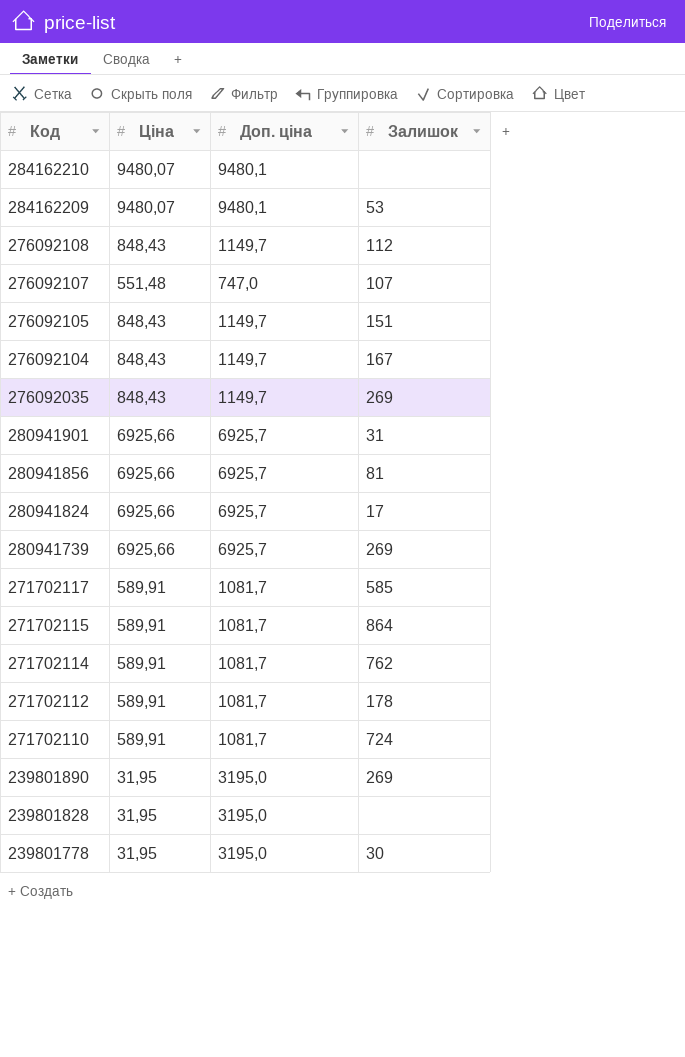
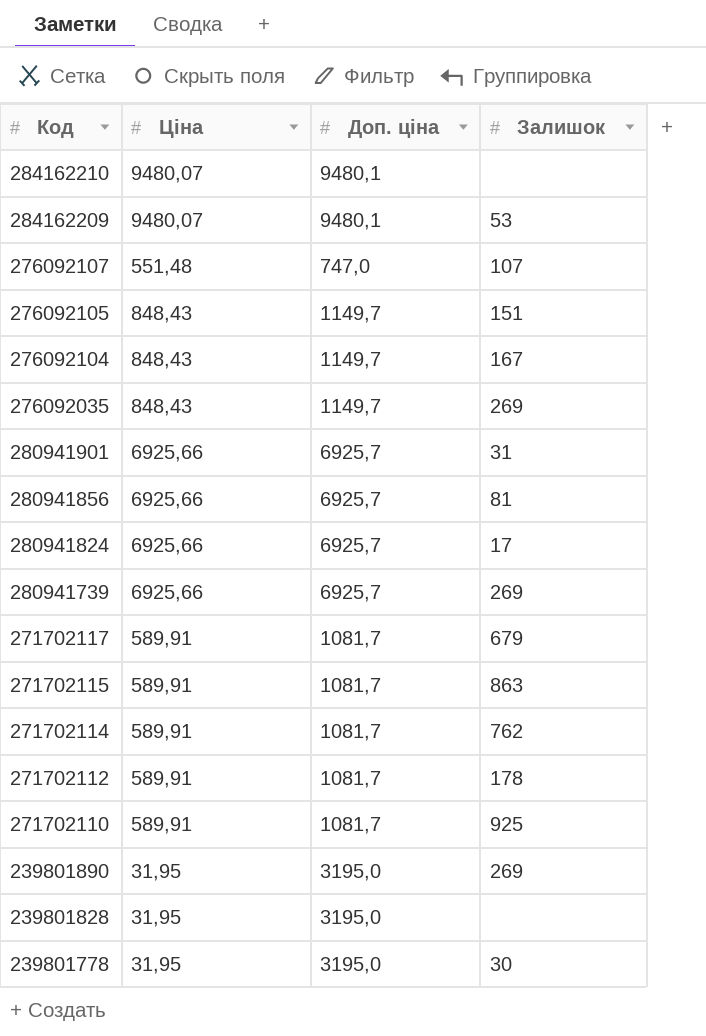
row 276092108: 848,43 | 1149,7 | 112 -> none
271702117 | Залишок: 585 -> 679
271702115 | Залишок: 864 -> 863
271702110 | Залишок: 724 -> 925

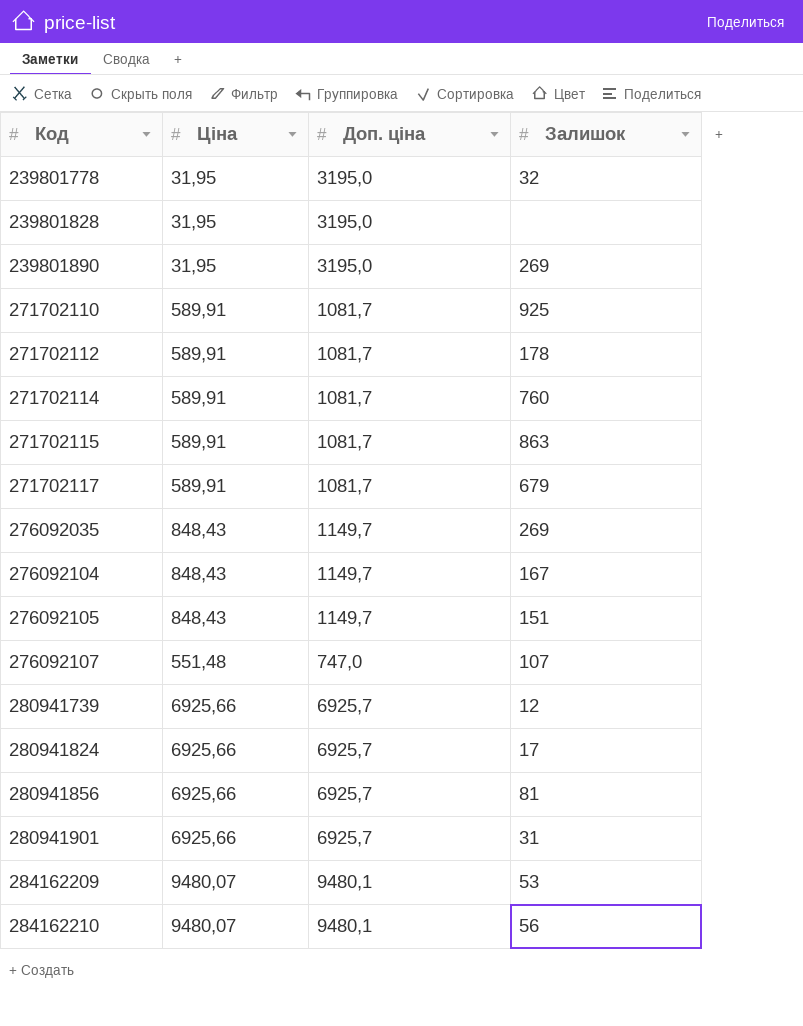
row order: none -> Код ascending
239801778 | Залишок: 30 -> 32
271702114 | Залишок: 762 -> 760
280941739 | Залишок: 269 -> 12
284162210 | Залишок: none -> 56

